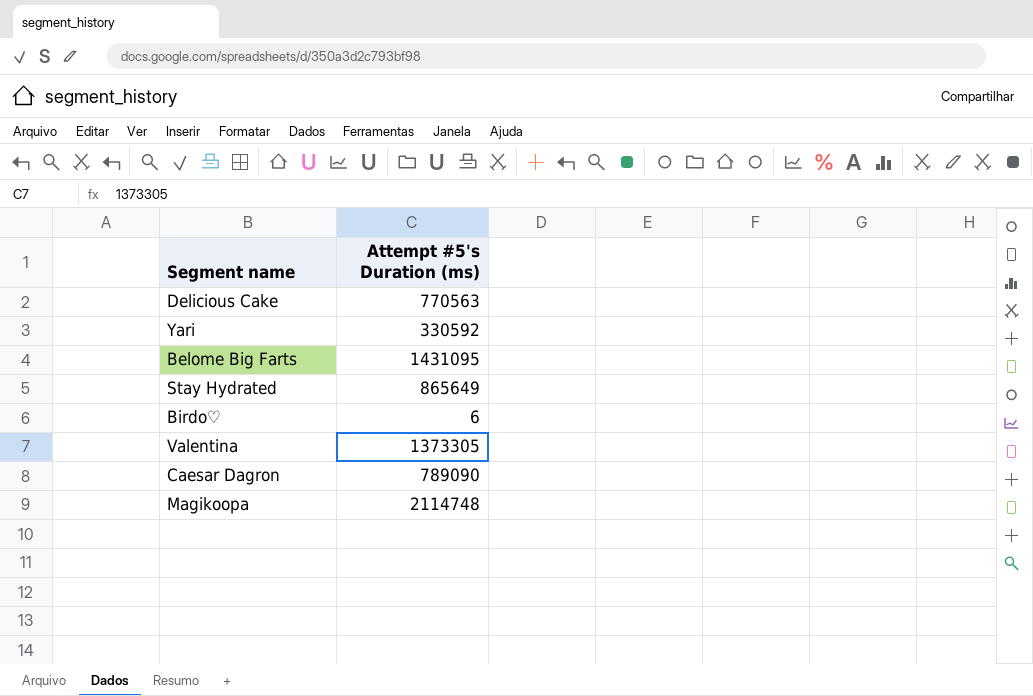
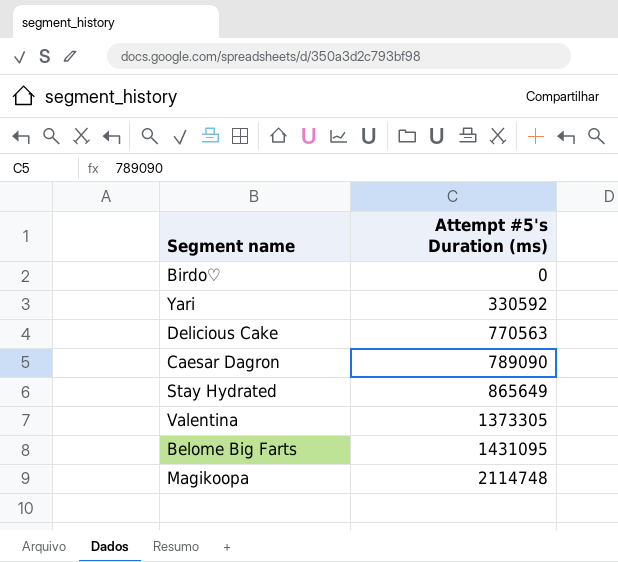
row order: none -> Attempt #5's Duration (ms) ascending
Birdo♡ | Attempt #5's Duration (ms): 6 -> 0

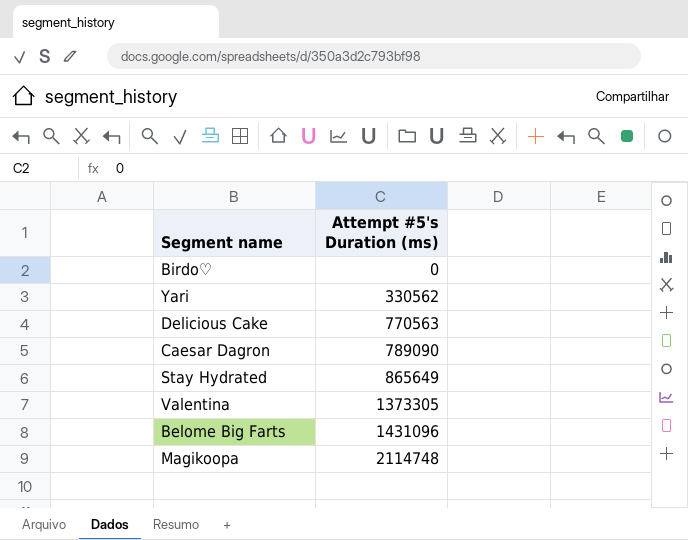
Yari | Attempt #5's Duration (ms): 330592 -> 330562
Belome Big Farts | Attempt #5's Duration (ms): 1431095 -> 1431096

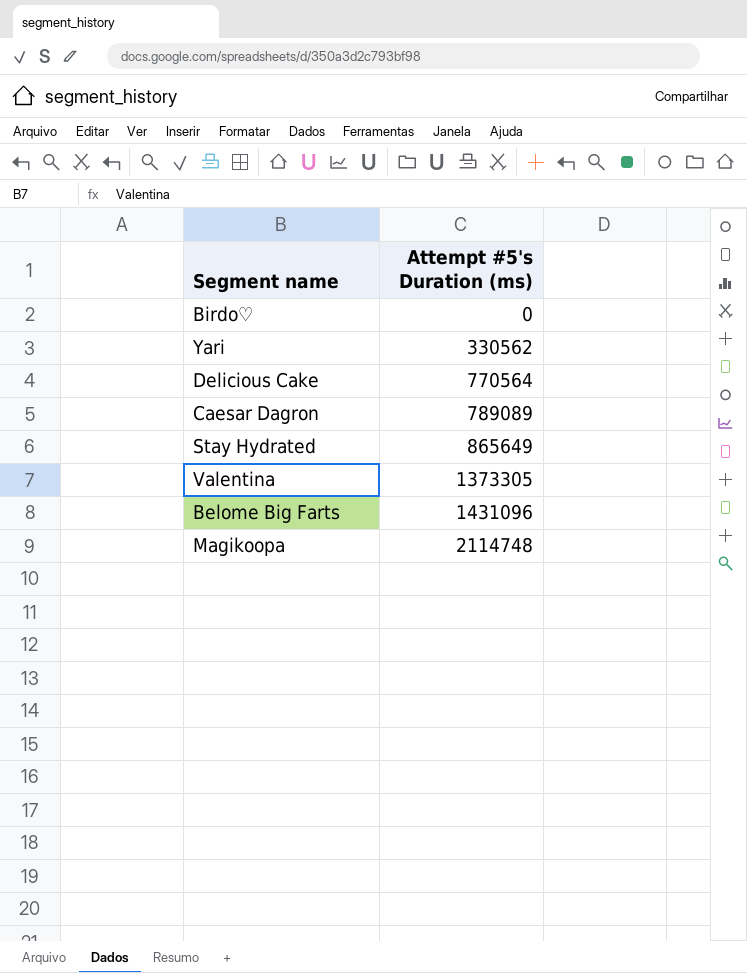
Delicious Cake | Attempt #5's Duration (ms): 770563 -> 770564
Caesar Dagron | Attempt #5's Duration (ms): 789090 -> 789089

